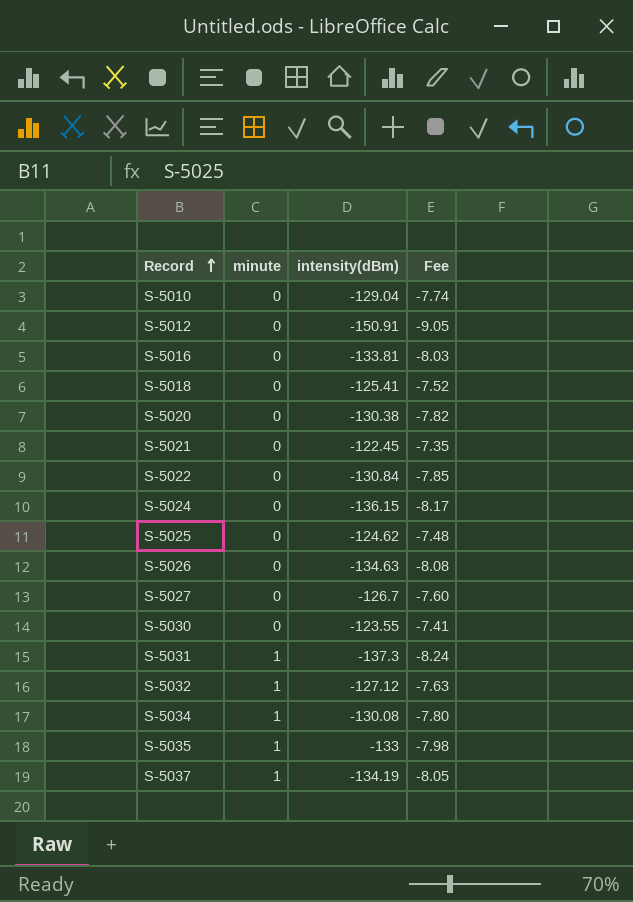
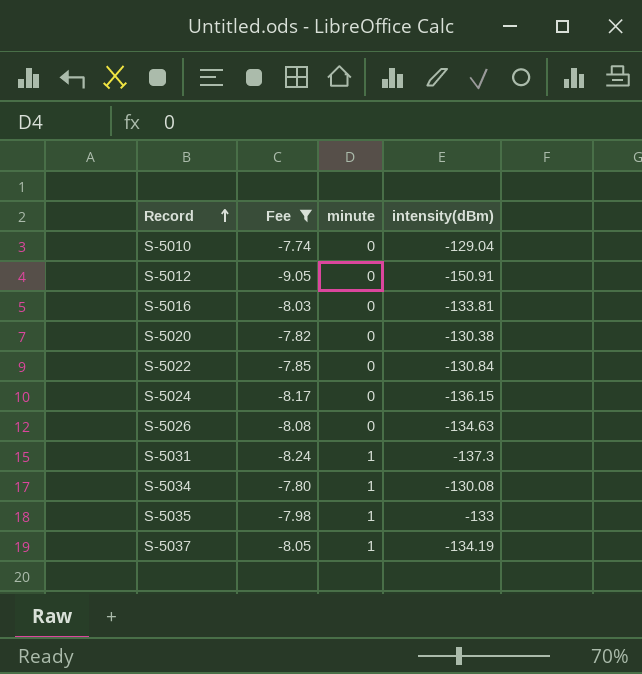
filter: none -> Fee <= -7.74
column Fee | position: 4 -> 2

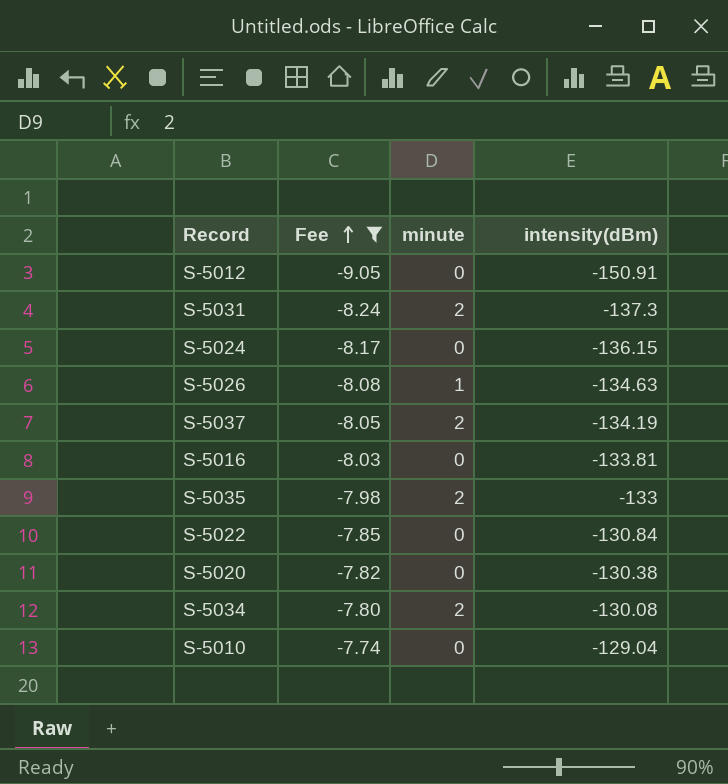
row order: Record ascending -> Fee ascending
S-5031 | minute: 1 -> 2
S-5026 | minute: 0 -> 1
S-5037 | minute: 1 -> 2
S-5035 | minute: 1 -> 2
S-5034 | minute: 1 -> 2

